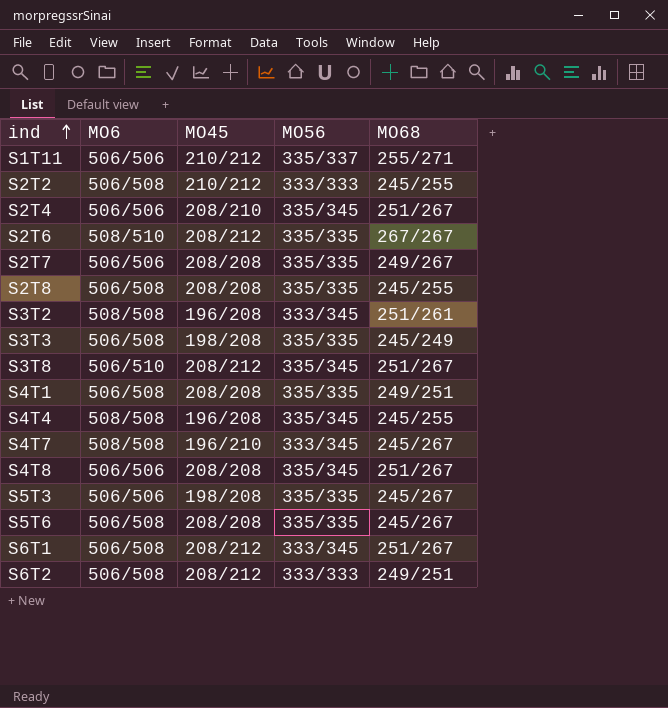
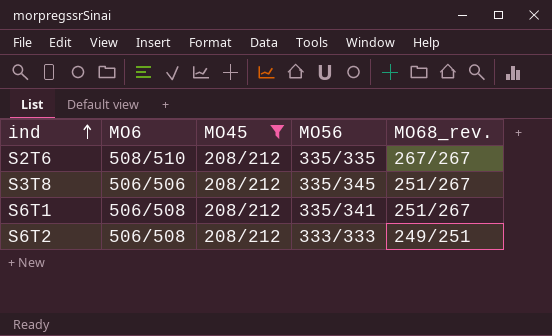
filter: none -> MO45 = 208/212
column name: MO68 -> MO68_rev.
S3T8 | MO6: 506/510 -> 506/506
S6T1 | MO56: 333/345 -> 335/341

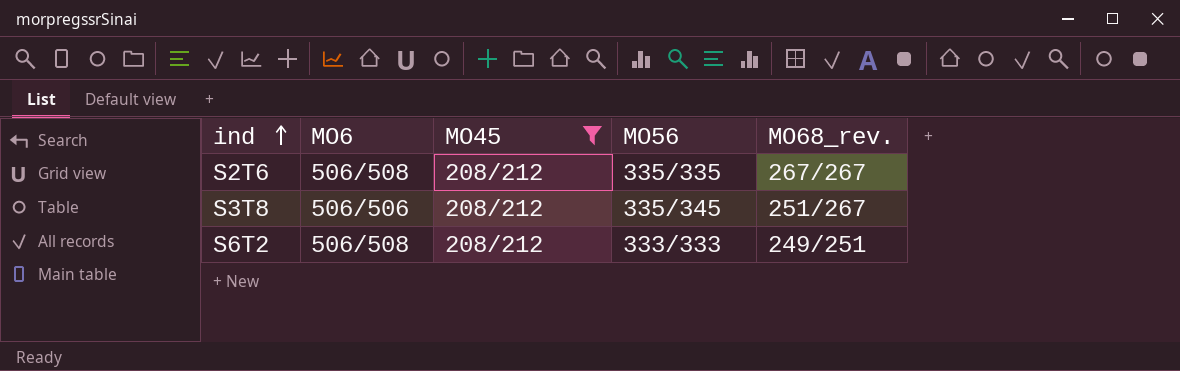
row S6T1: 506/508 | 208/212 | 335/341 | 251/267 -> none
S2T6 | MO6: 508/510 -> 506/508

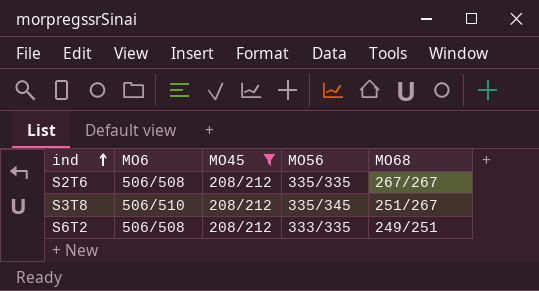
column name: MO68_rev. -> MO68
S3T8 | MO6: 506/506 -> 506/510
S6T2 | MO56: 333/333 -> 333/335

